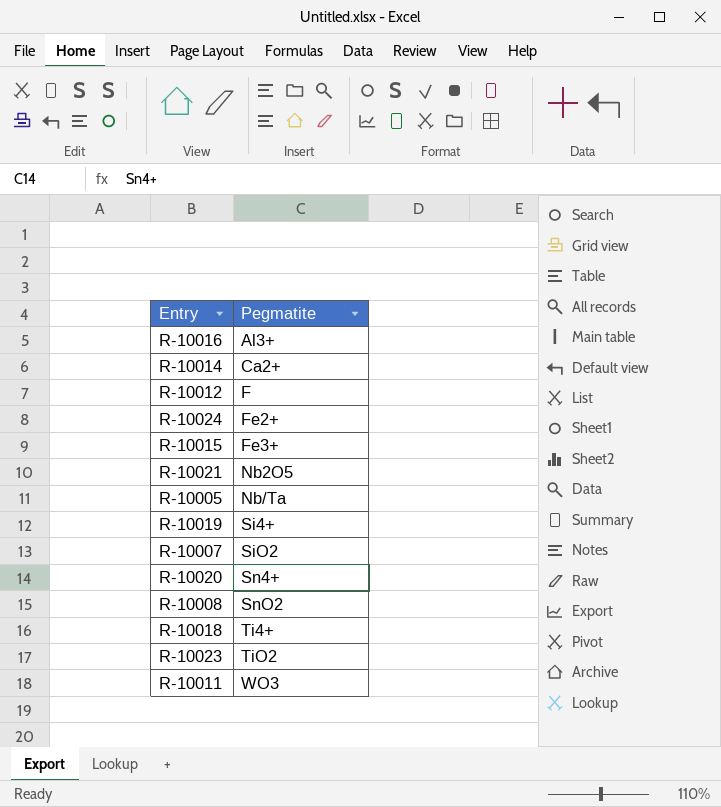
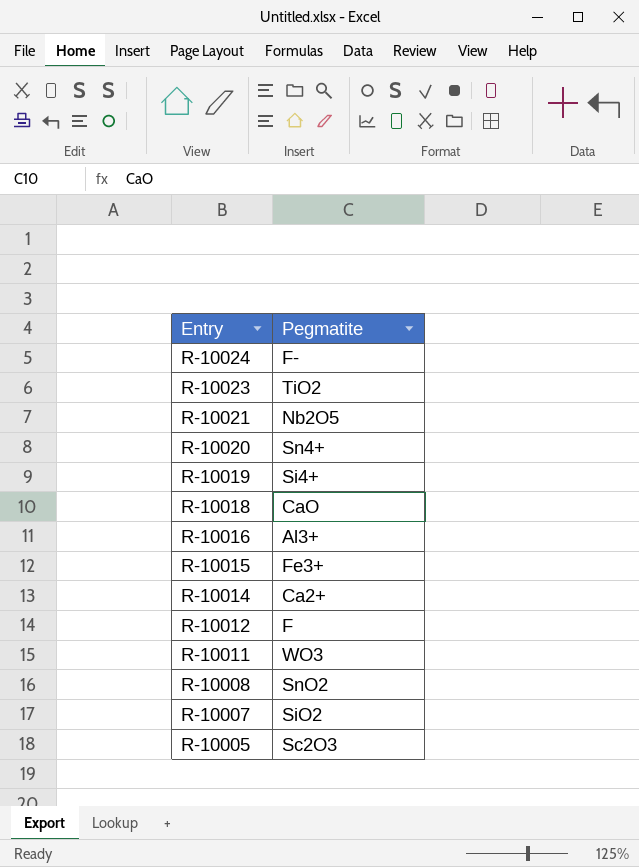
row order: Pegmatite ascending -> Entry descending
R-10024 | Pegmatite: Fe2+ -> F-
R-10018 | Pegmatite: Ti4+ -> CaO
R-10005 | Pegmatite: Nb/Ta -> Sc2O3

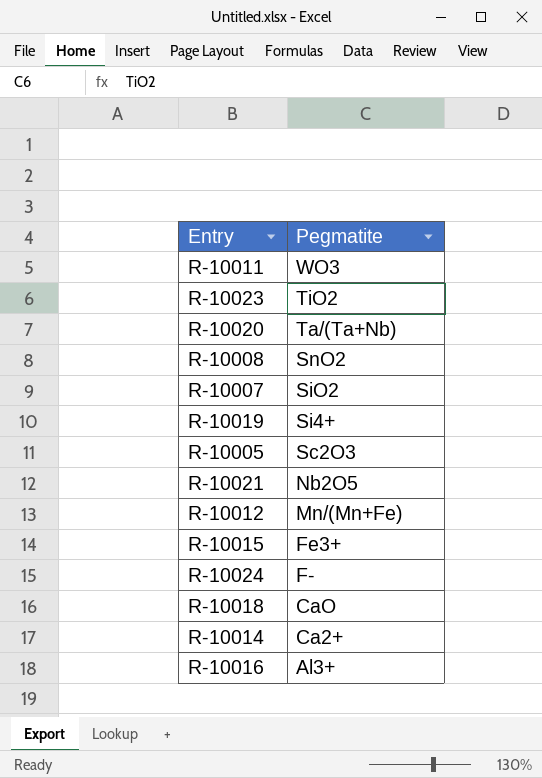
row order: Entry descending -> Pegmatite descending
R-10020 | Pegmatite: Sn4+ -> Ta/(Ta+Nb)
R-10012 | Pegmatite: F -> Mn/(Mn+Fe)

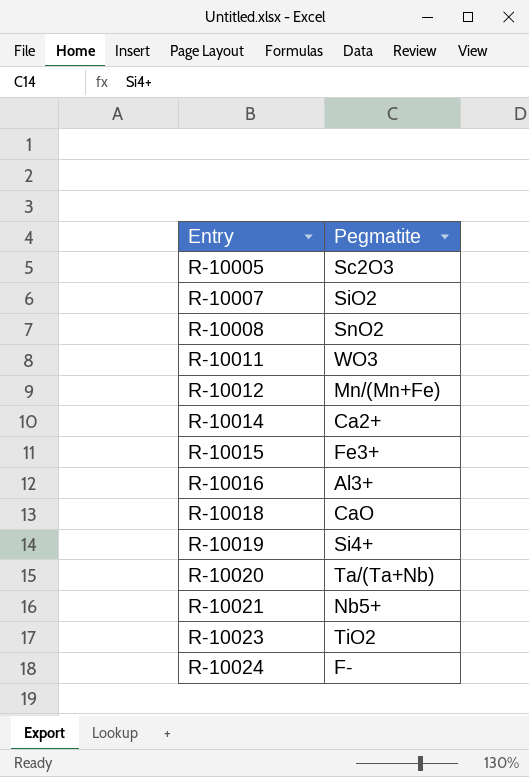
row order: Pegmatite descending -> Entry ascending
R-10021 | Pegmatite: Nb2O5 -> Nb5+

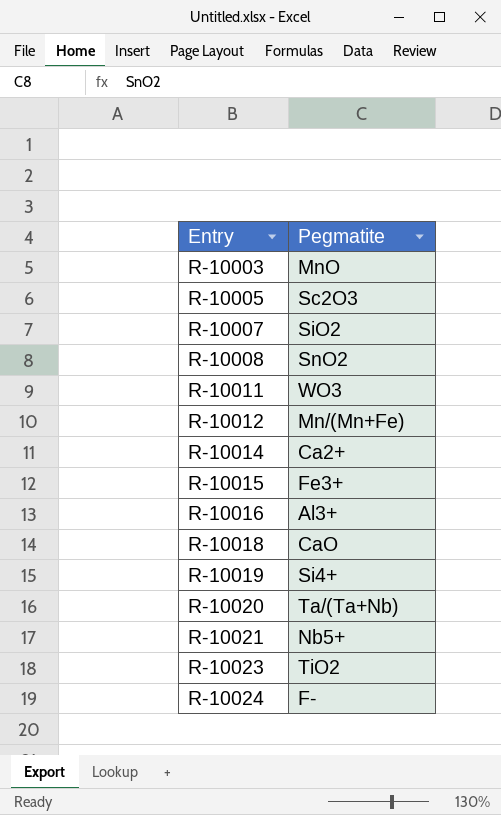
row R-10003: none -> MnO

